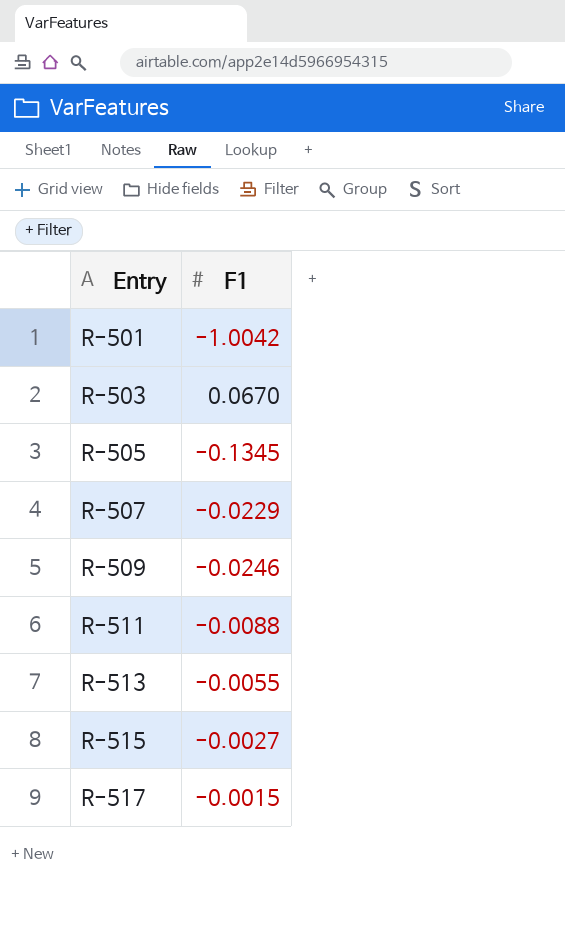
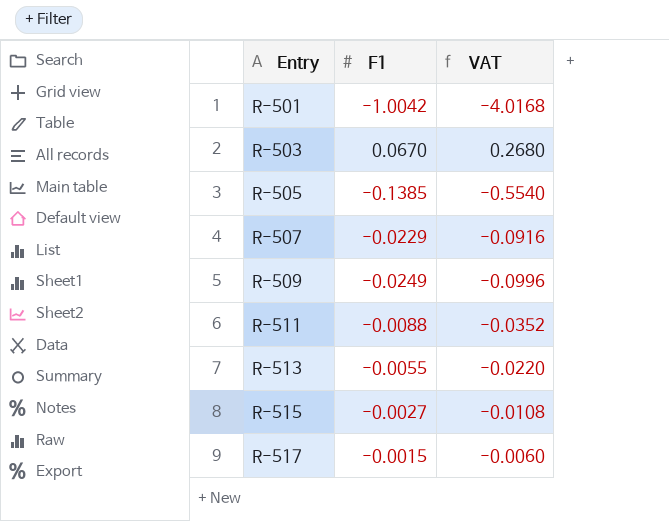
column VAT | formula: none -> [F1] * 4
R-505 | F1: -0.1345 -> -0.1385
R-509 | F1: -0.0246 -> -0.0249

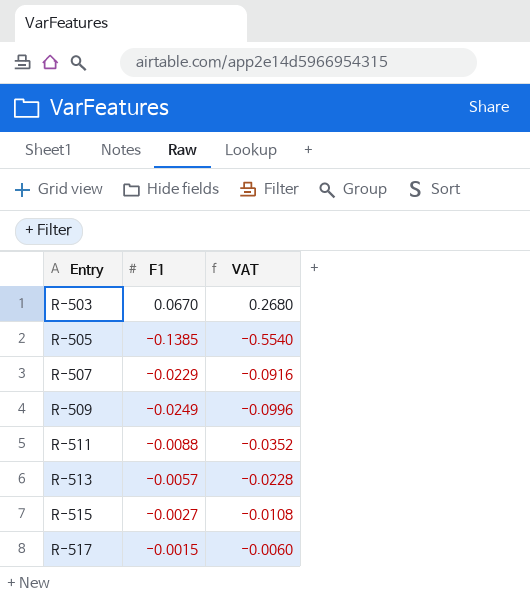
row R-501: -1.0042 | -4.0168 -> none
R-513 | F1: -0.0055 -> -0.0057
R-513 | VAT: -0.0220 -> -0.0228

